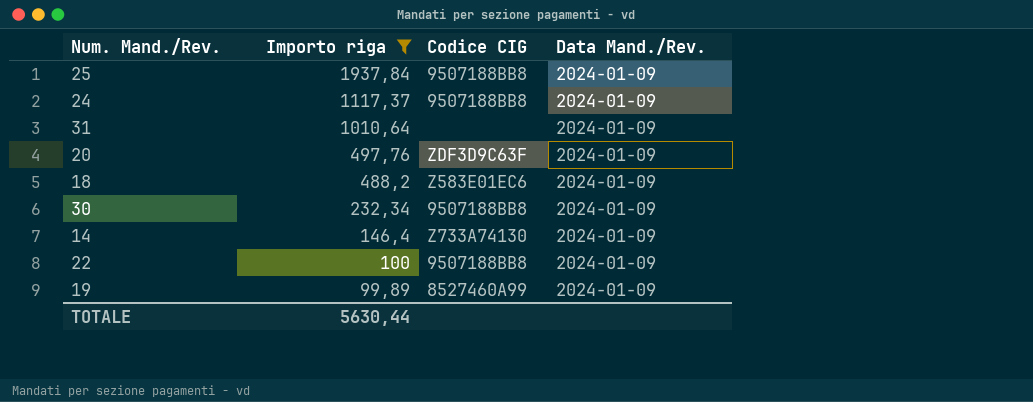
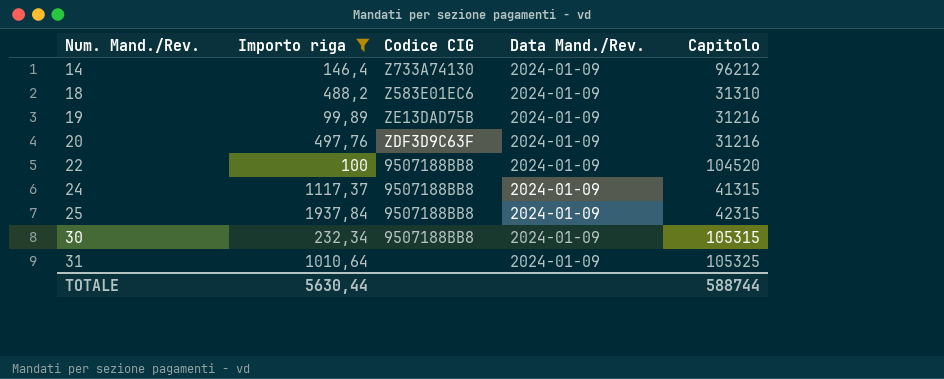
row order: Importo riga descending -> Num. Mand./Rev. ascending
column Capitolo | position: none -> 5
19 | Codice CIG: 8527460A99 -> ZE13DAD75B

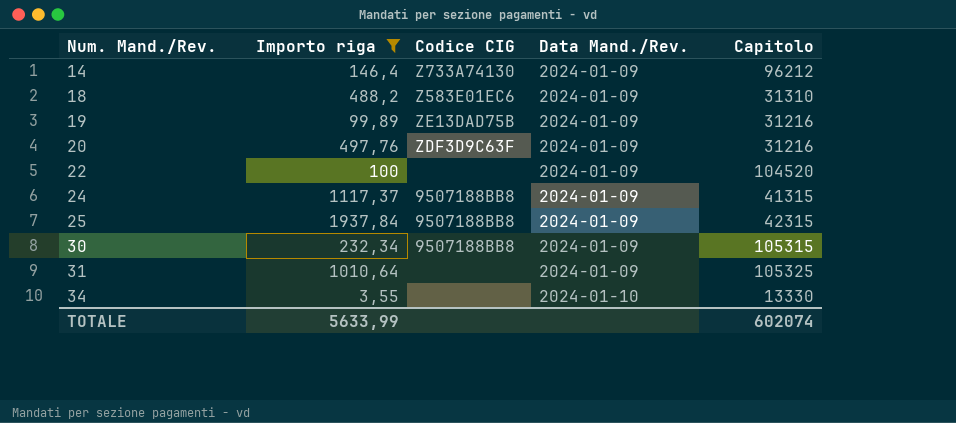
22 | Codice CIG: 9507188BB8 -> none
row 34: none -> 3,55 | none | 2024-01-10 | 13330
TOTALE | Importo riga: 5630,44 -> 5633,99
TOTALE | Capitolo: 588744 -> 602074

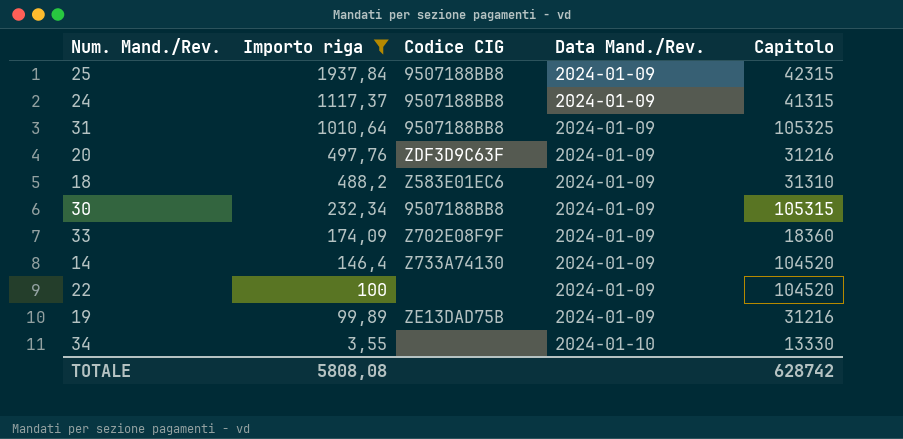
row order: Num. Mand./Rev. ascending -> Importo riga descending
31 | Codice CIG: none -> 9507188BB8
row 33: none -> 174,09 | Z702E08F9F | 2024-01-09 | 18360
14 | Capitolo: 96212 -> 104520
TOTALE | Importo riga: 5633,99 -> 5808,08
TOTALE | Capitolo: 602074 -> 628742

